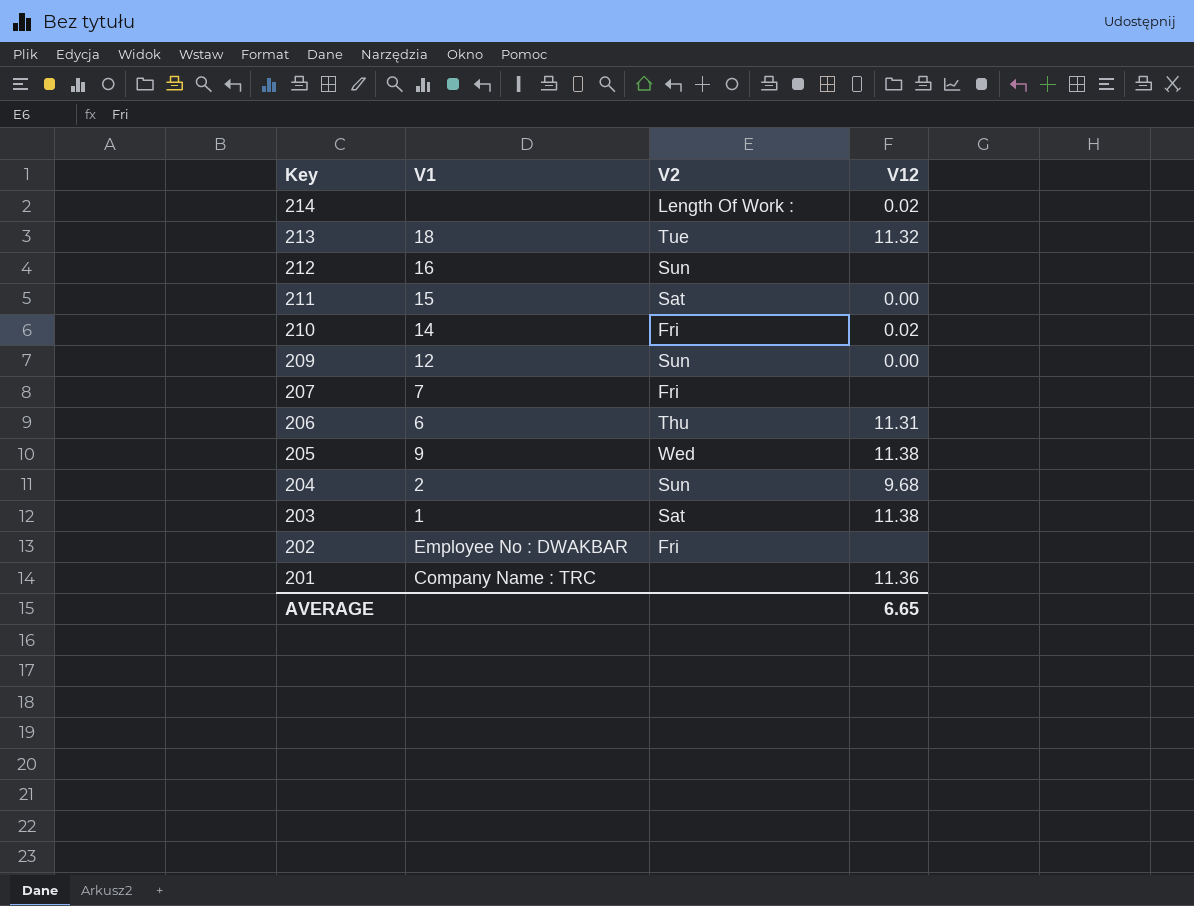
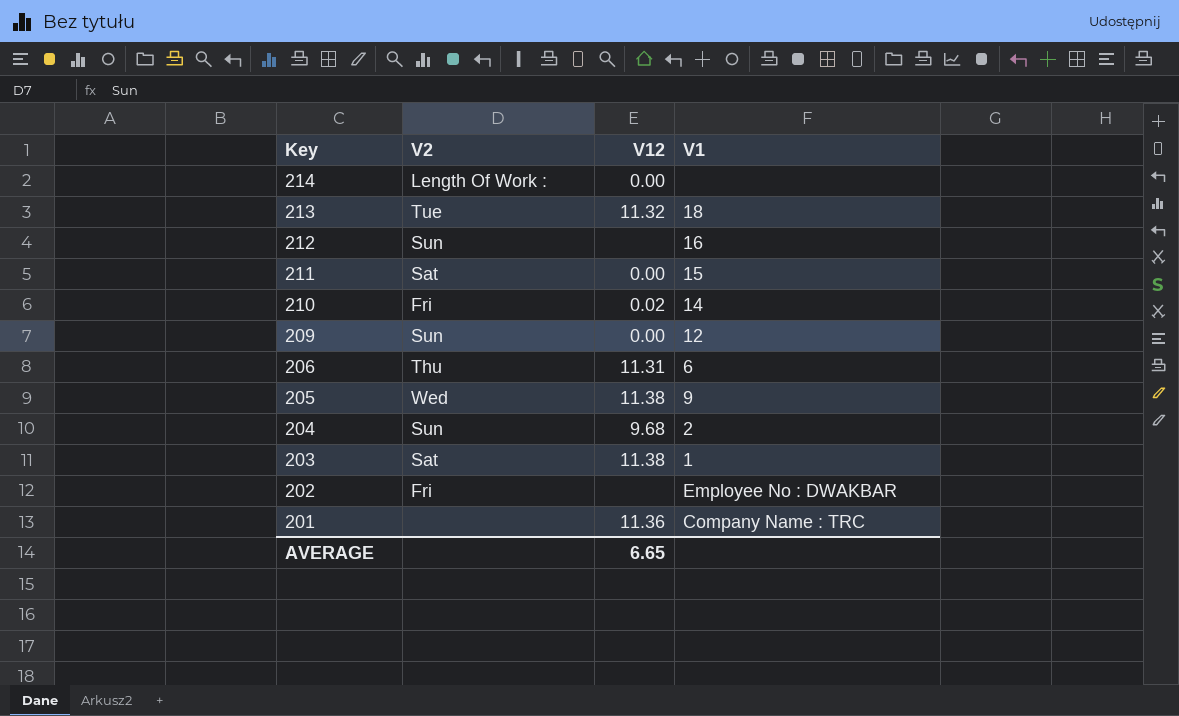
column V1 | position: 2 -> 4
row 207: 7 | Fri | none -> none
214 | V12: 0.02 -> 0.00

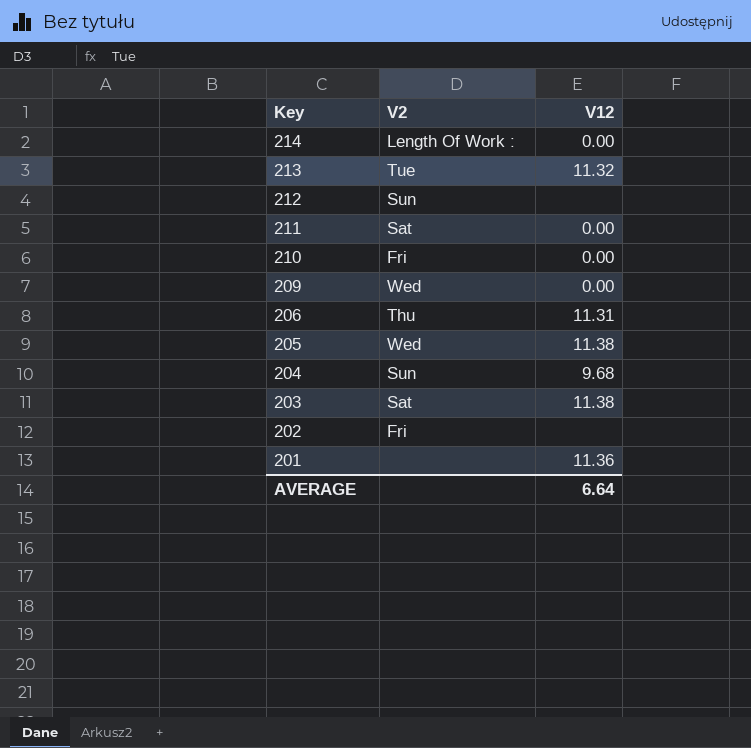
column V1 | position: 4 -> none
210 | V12: 0.02 -> 0.00
209 | V2: Sun -> Wed
AVERAGE | V12: 6.65 -> 6.64

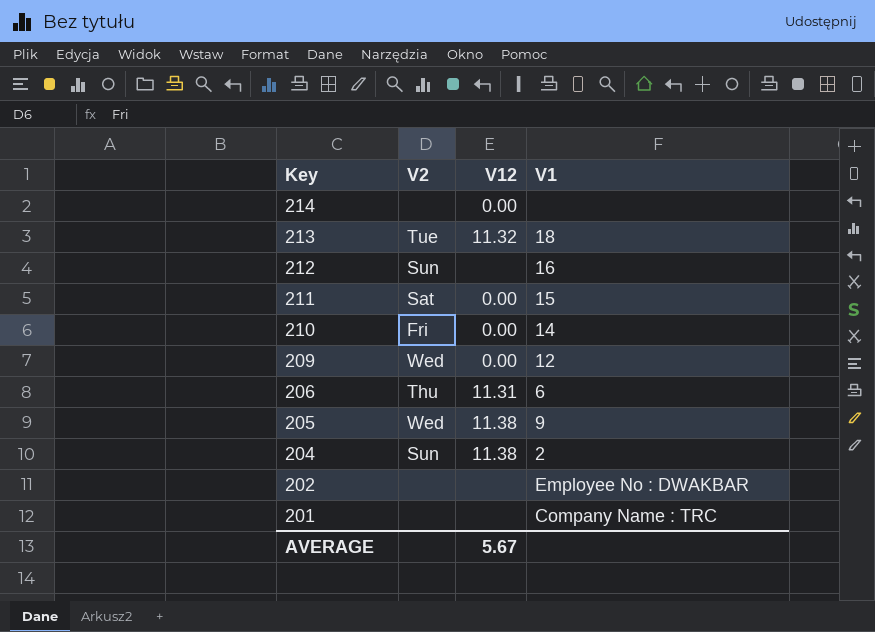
column V1 | position: none -> 4
row 203: Sat | 11.38 -> none
214 | V2: Length Of Work : -> none
204 | V12: 9.68 -> 11.38
202 | V2: Fri -> none
201 | V12: 11.36 -> none
AVERAGE | V12: 6.64 -> 5.67

